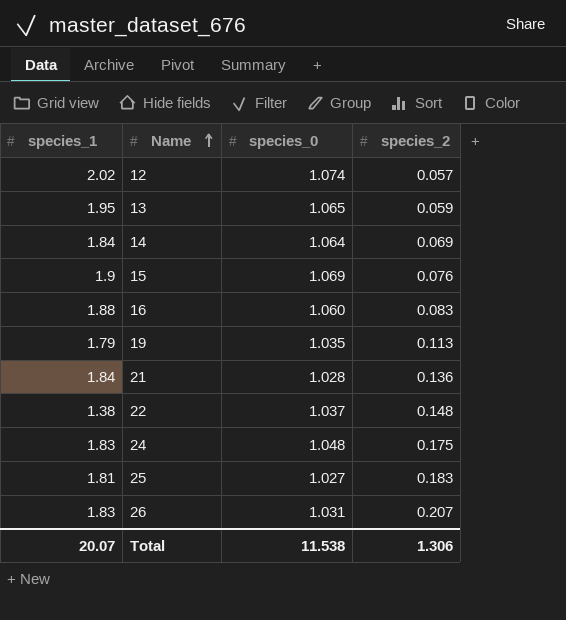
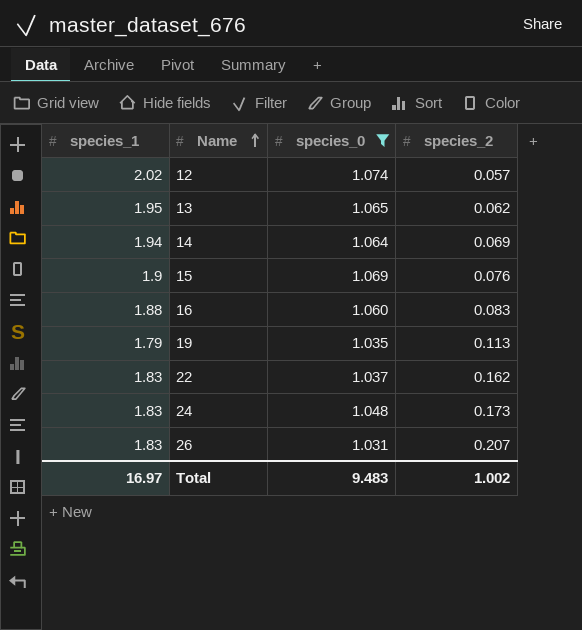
filter: none -> species_0 >= 1.031
13 | species_2: 0.059 -> 0.062
14 | species_1: 1.84 -> 1.94
22 | species_1: 1.38 -> 1.83
22 | species_2: 0.148 -> 0.162
24 | species_2: 0.175 -> 0.173
Total | species_1: 20.07 -> 16.97
Total | species_0: 11.538 -> 9.483
Total | species_2: 1.306 -> 1.002

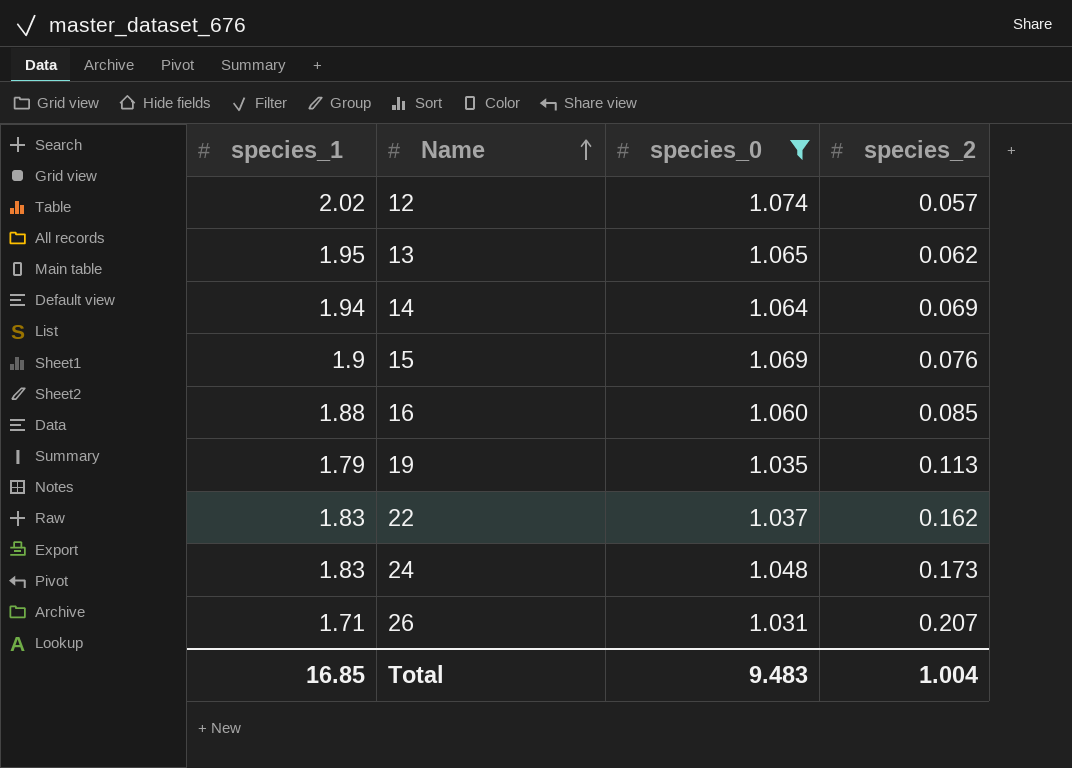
16 | species_2: 0.083 -> 0.085
26 | species_1: 1.83 -> 1.71
Total | species_1: 16.97 -> 16.85
Total | species_2: 1.002 -> 1.004

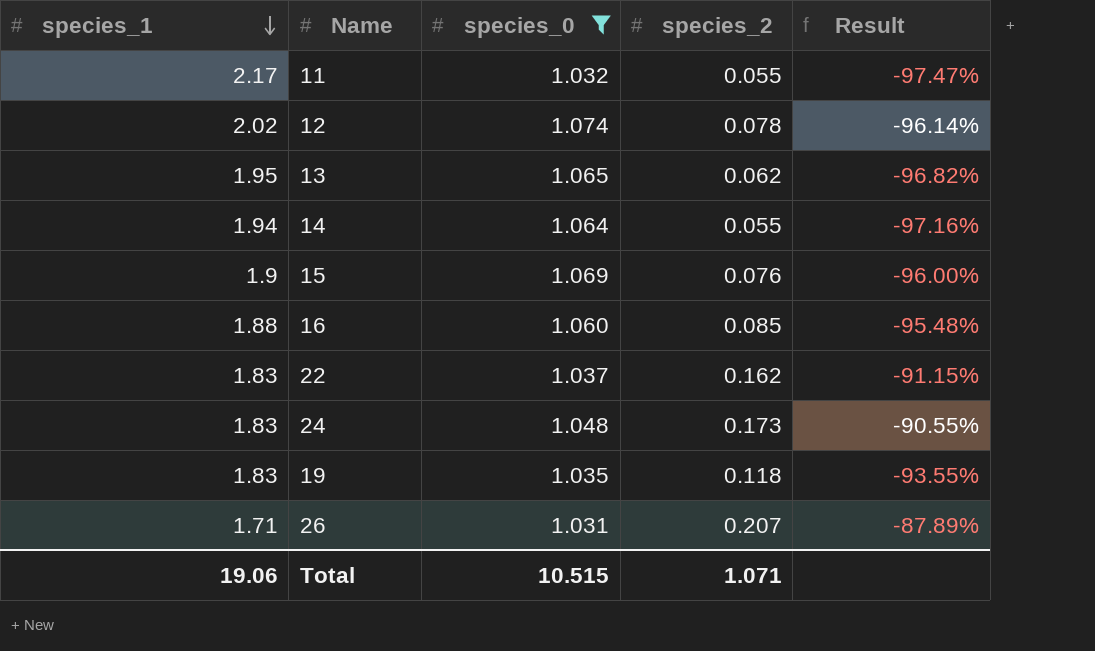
row order: Name ascending -> species_1 descending
column Result | formula: none -> ([species_2] - [species_1]) / [species_1]
row 11: none -> 2.17 | 1.032 | 0.055 | -97.47%
12 | species_2: 0.057 -> 0.078
14 | species_2: 0.069 -> 0.055
19 | species_1: 1.79 -> 1.83
19 | species_2: 0.113 -> 0.118
Total | species_1: 16.85 -> 19.06
Total | species_0: 9.483 -> 10.515
Total | species_2: 1.004 -> 1.071

